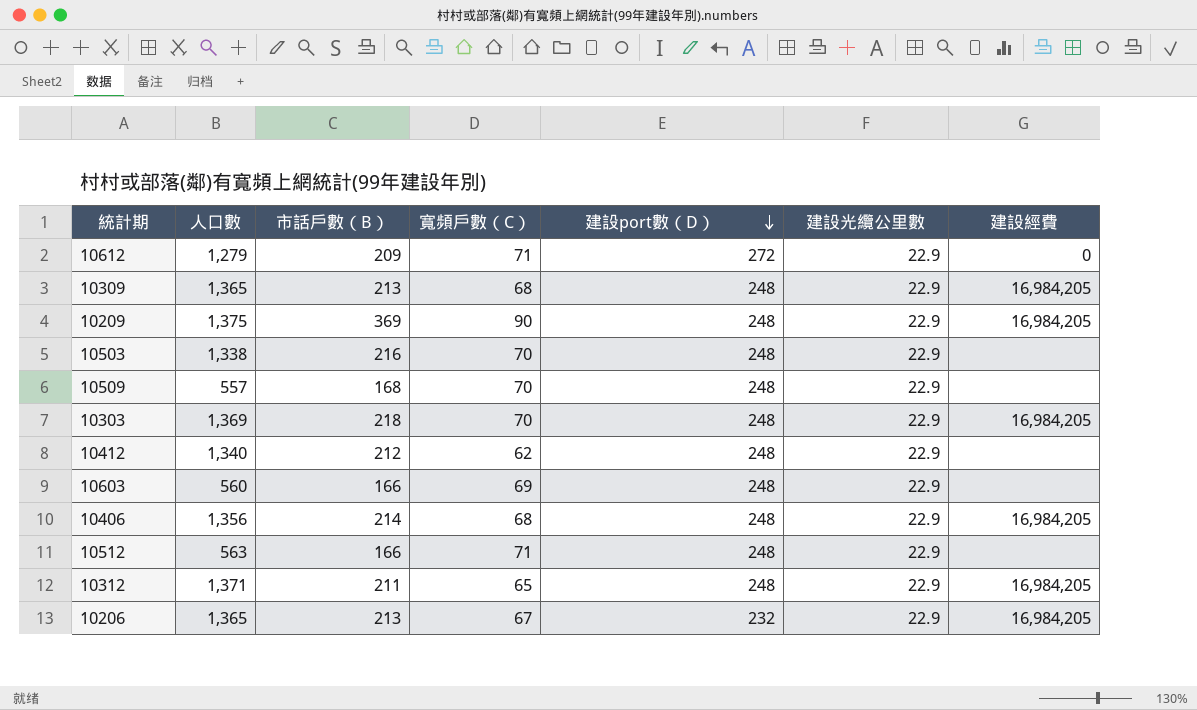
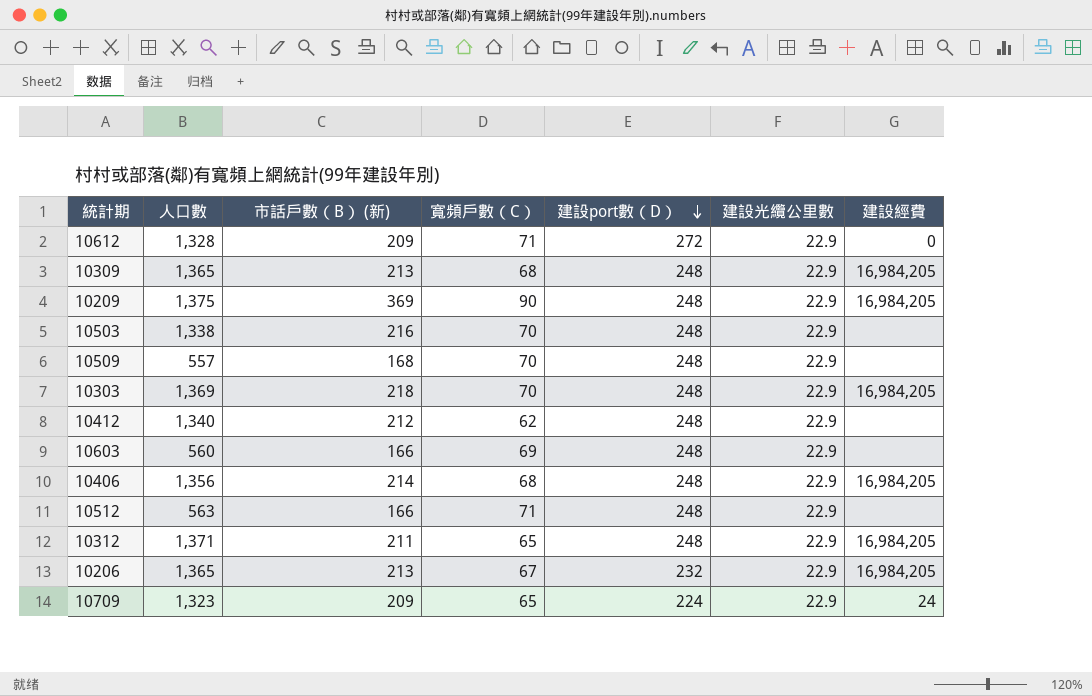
column name: 市話戶數（B） -> 市話戶數（B） (新)
10612 | 人口數: 1,279 -> 1,328
row 10709: none -> 1,323 | 209 | 65 | 224 | 22.9 | 24

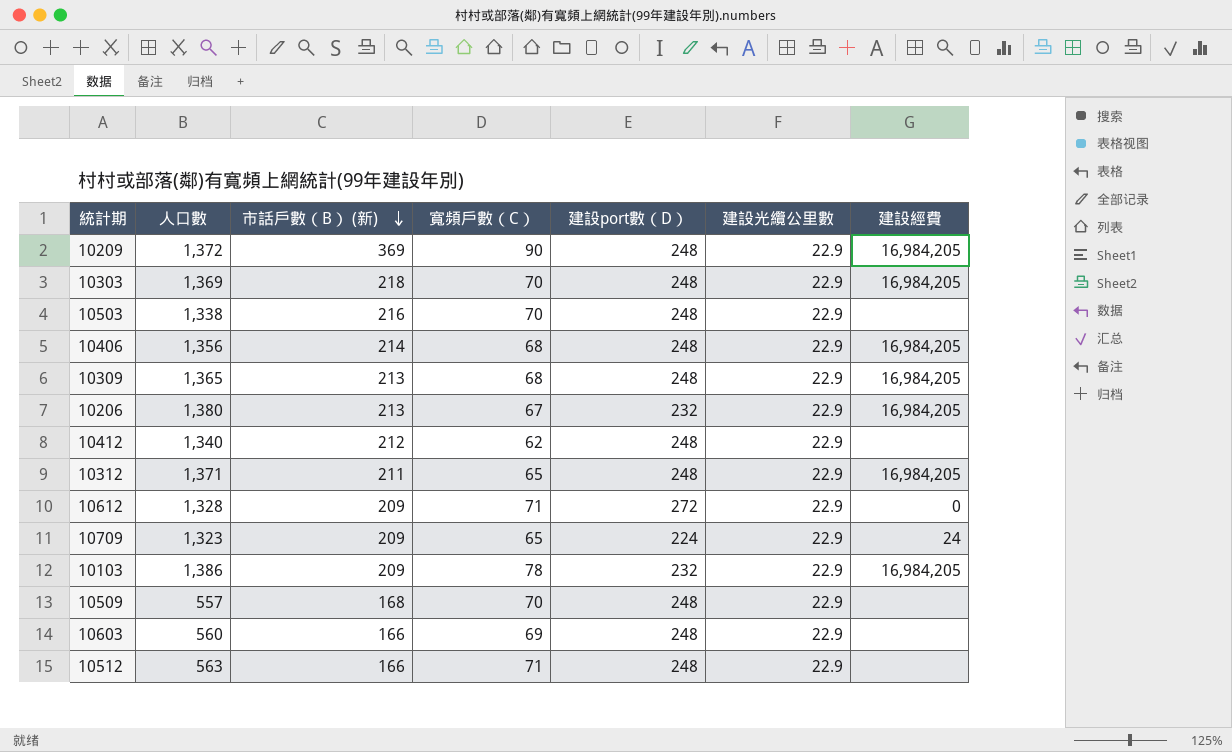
row order: 建設port數（D） descending -> 市話戶數（B） (新) descending
10209 | 人口數: 1,375 -> 1,372
10206 | 人口數: 1,365 -> 1,380
row 10103: none -> 1,386 | 209 | 78 | 232 | 22.9 | 16,984,205

